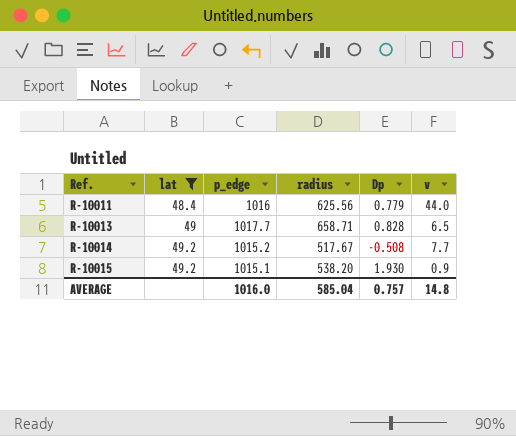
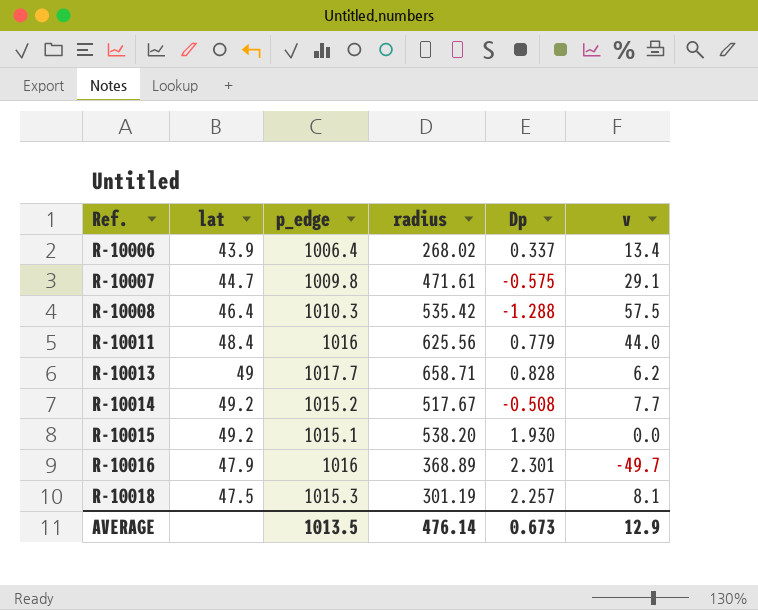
filter: lat >= 48.4 -> none
R-10013 | v: 6.5 -> 6.2
R-10015 | v: 0.9 -> 0.0
AVERAGE | p_edge: 1016.0 -> 1013.5
AVERAGE | radius: 585.04 -> 476.14
AVERAGE | Dp: 0.757 -> 0.673
AVERAGE | v: 14.8 -> 12.9

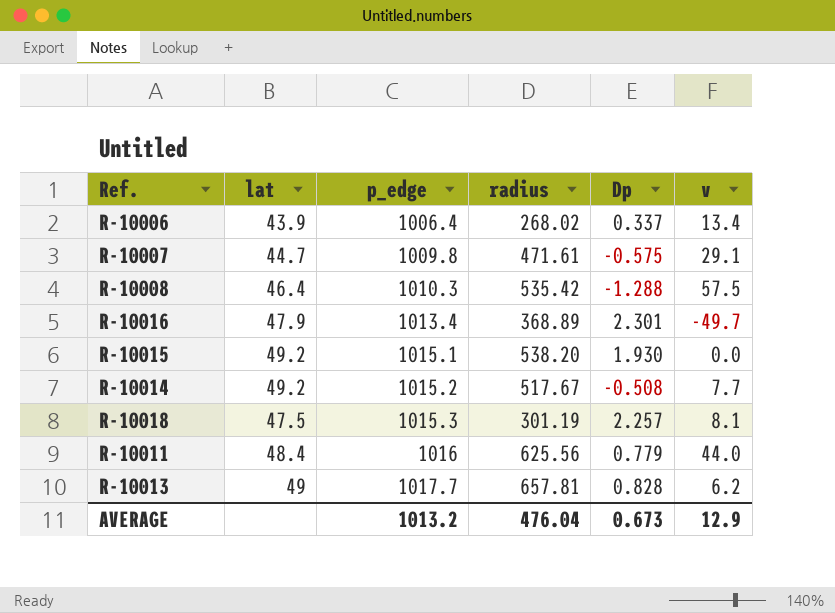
row order: Ref. ascending -> p_edge ascending
R-10016 | p_edge: 1016 -> 1013.4
R-10013 | radius: 658.71 -> 657.81
AVERAGE | p_edge: 1013.5 -> 1013.2
AVERAGE | radius: 476.14 -> 476.04

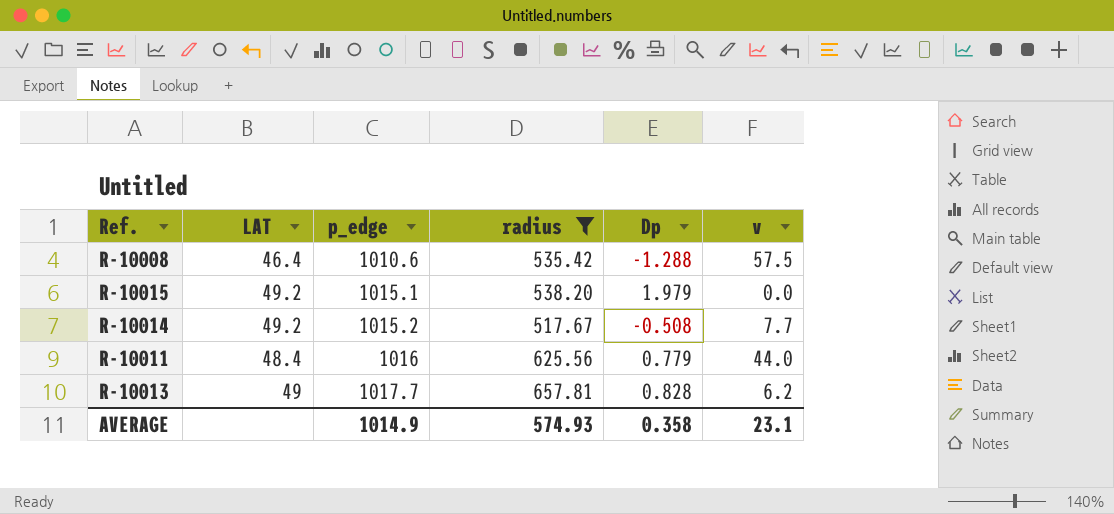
filter: none -> radius >= 517.67
column name: lat -> LAT
R-10008 | p_edge: 1010.3 -> 1010.6
R-10015 | Dp: 1.930 -> 1.979
AVERAGE | p_edge: 1013.2 -> 1014.9
AVERAGE | radius: 476.04 -> 574.93
AVERAGE | Dp: 0.673 -> 0.358
AVERAGE | v: 12.9 -> 23.1

